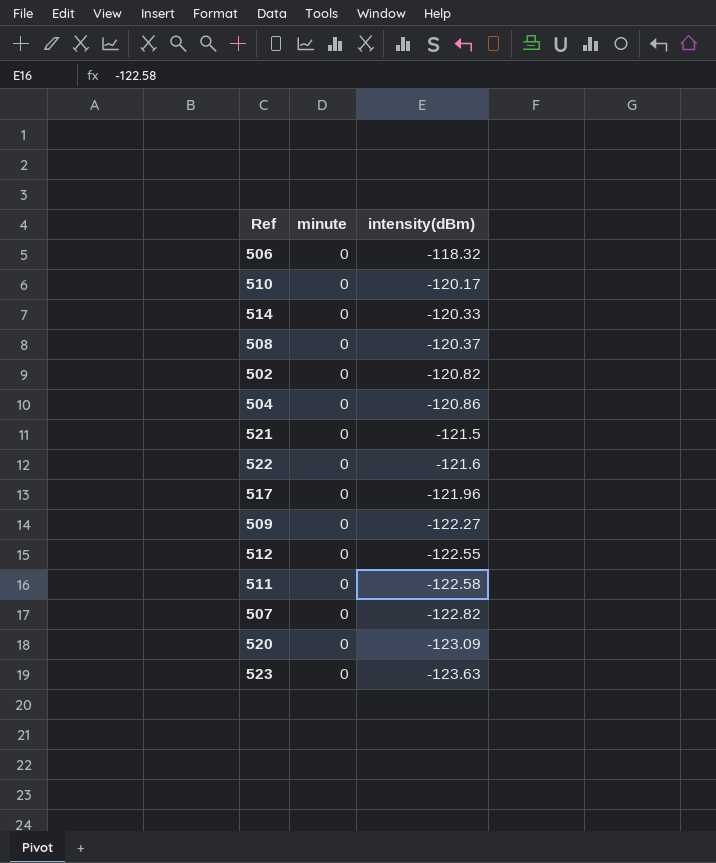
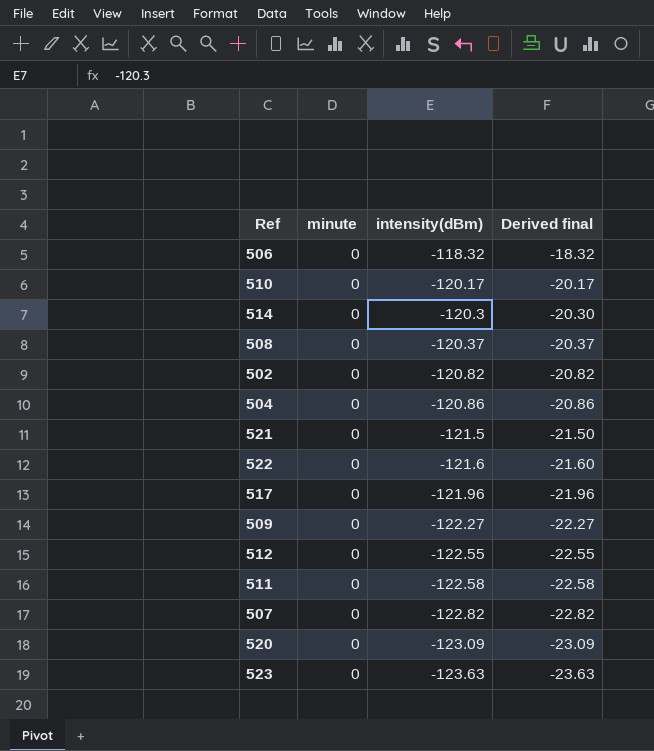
column Derived final | formula: none -> [intensity(dBm)] + 100
514 | intensity(dBm): -120.33 -> -120.3

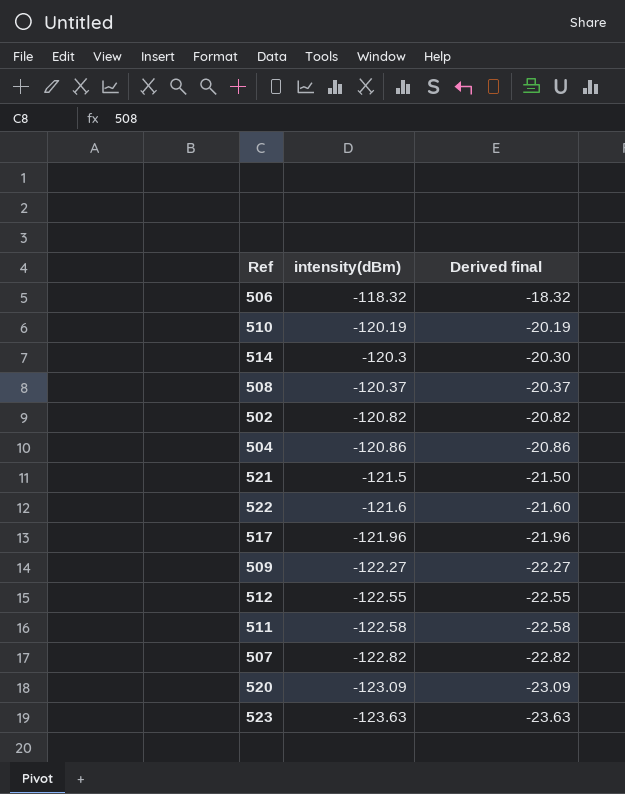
column minute | position: 2 -> none
510 | intensity(dBm): -120.17 -> -120.19
510 | Derived final: -20.17 -> -20.19

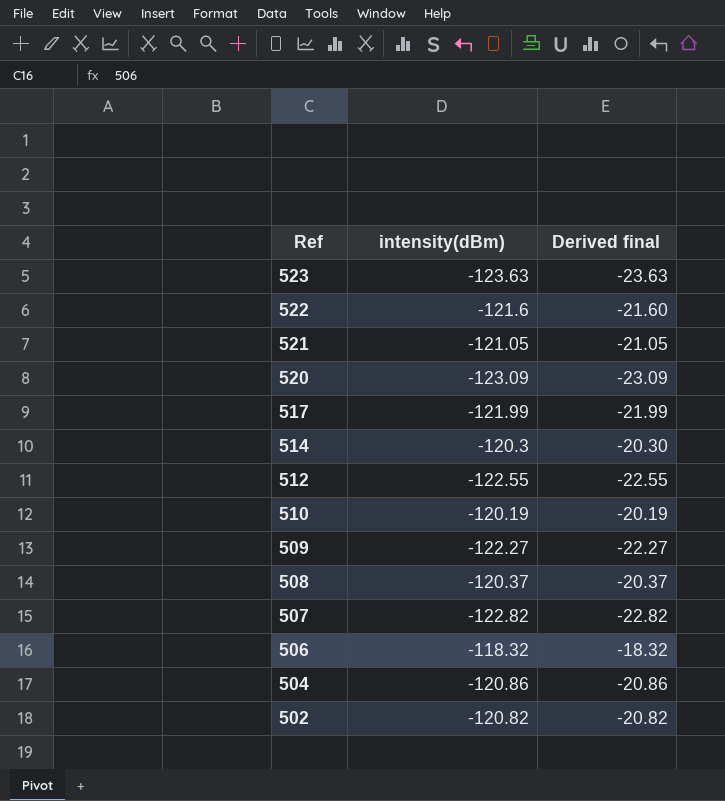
row order: intensity(dBm) descending -> Ref descending
row 511: -122.58 | -22.58 -> none
521 | intensity(dBm): -121.5 -> -121.05
521 | Derived final: -21.50 -> -21.05
517 | intensity(dBm): -121.96 -> -121.99
517 | Derived final: -21.96 -> -21.99

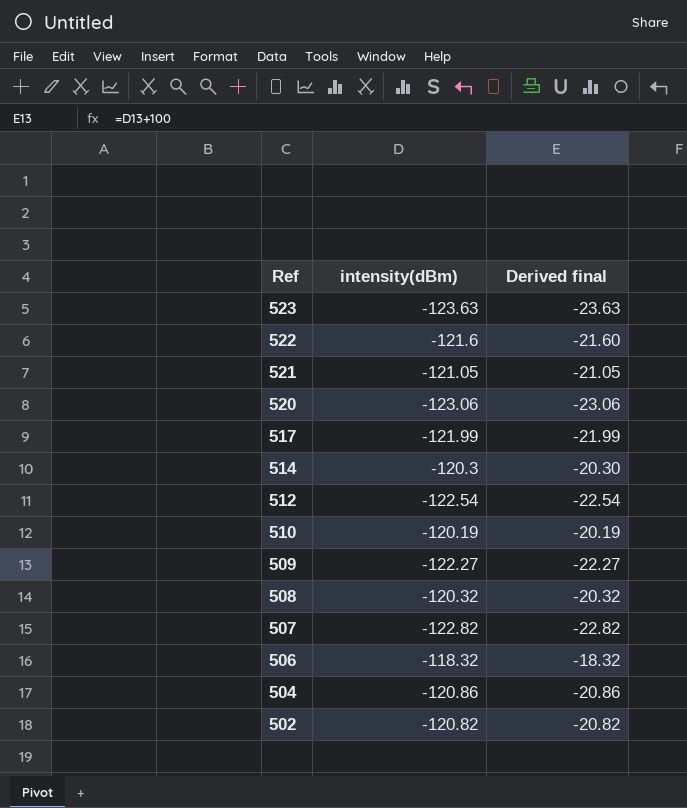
520 | intensity(dBm): -123.09 -> -123.06
520 | Derived final: -23.09 -> -23.06
512 | intensity(dBm): -122.55 -> -122.54
512 | Derived final: -22.55 -> -22.54
508 | intensity(dBm): -120.37 -> -120.32
508 | Derived final: -20.37 -> -20.32

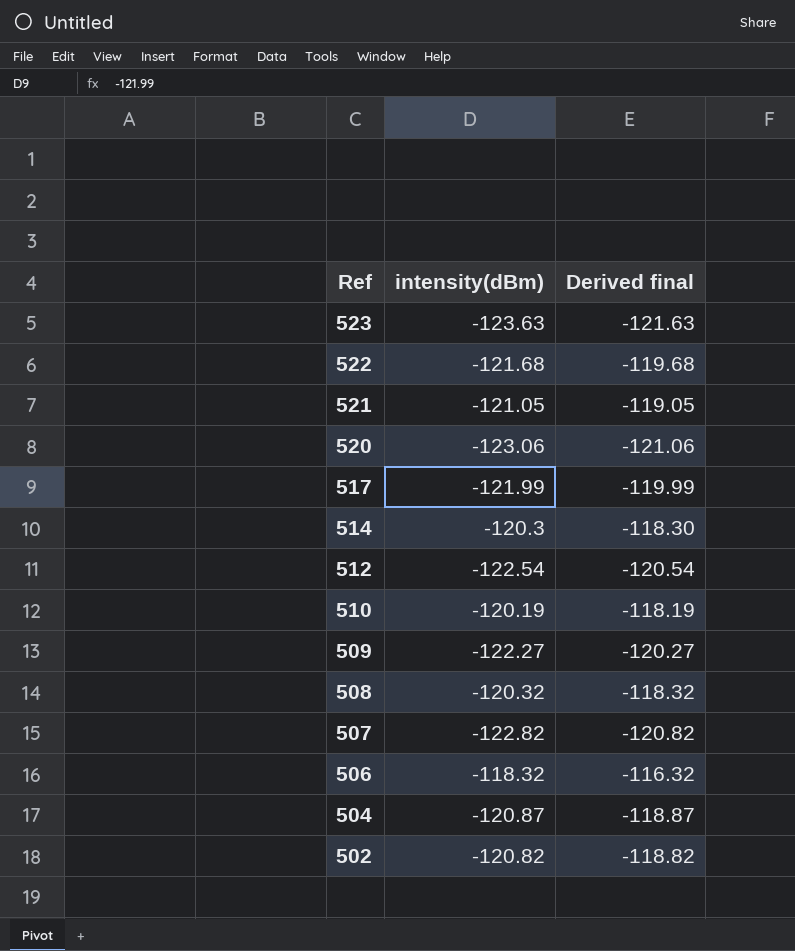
column Derived final | formula: [intensity(dBm)] + 100 -> [intensity(dBm)] + 2
522 | intensity(dBm): -121.6 -> -121.68
504 | intensity(dBm): -120.86 -> -120.87

